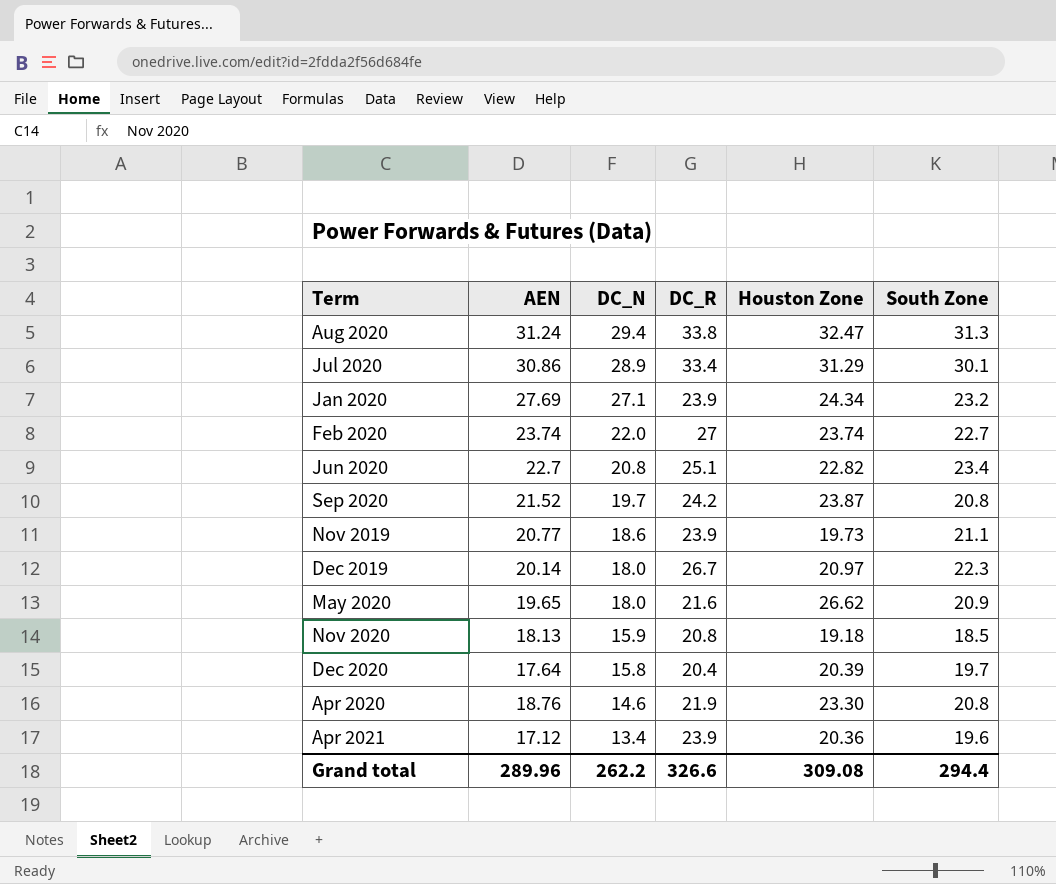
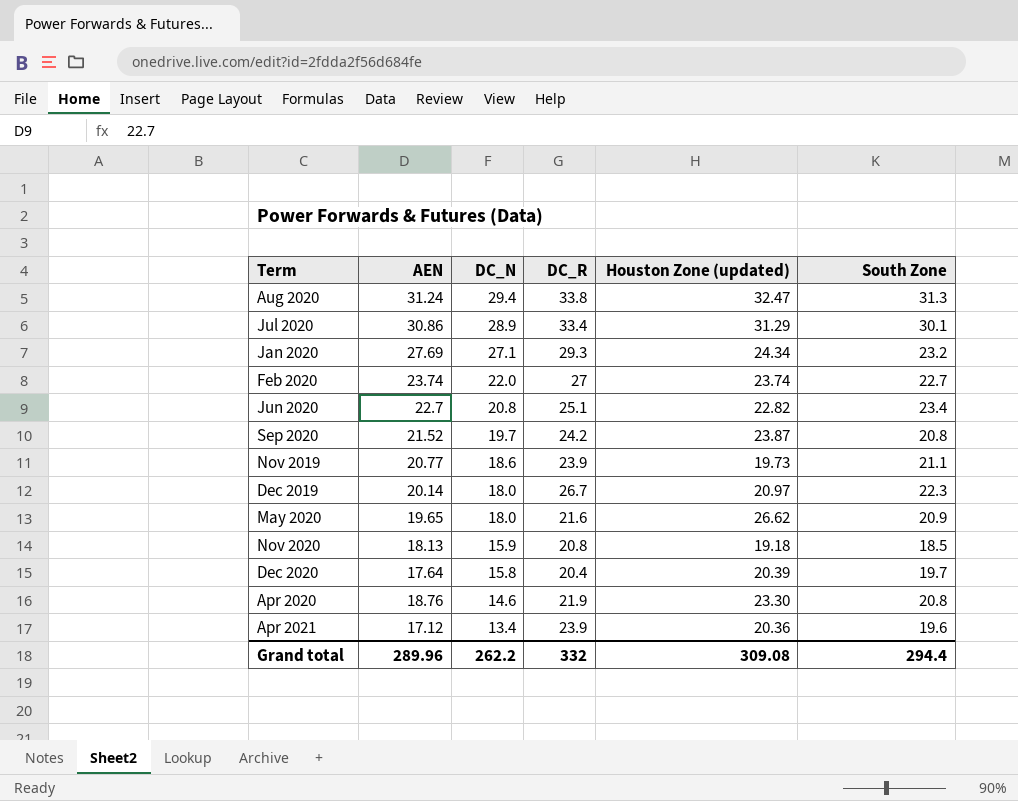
column name: Houston Zone -> Houston Zone (updated)
Jan 2020 | DC_R: 23.9 -> 29.3
Grand total | DC_R: 326.6 -> 332

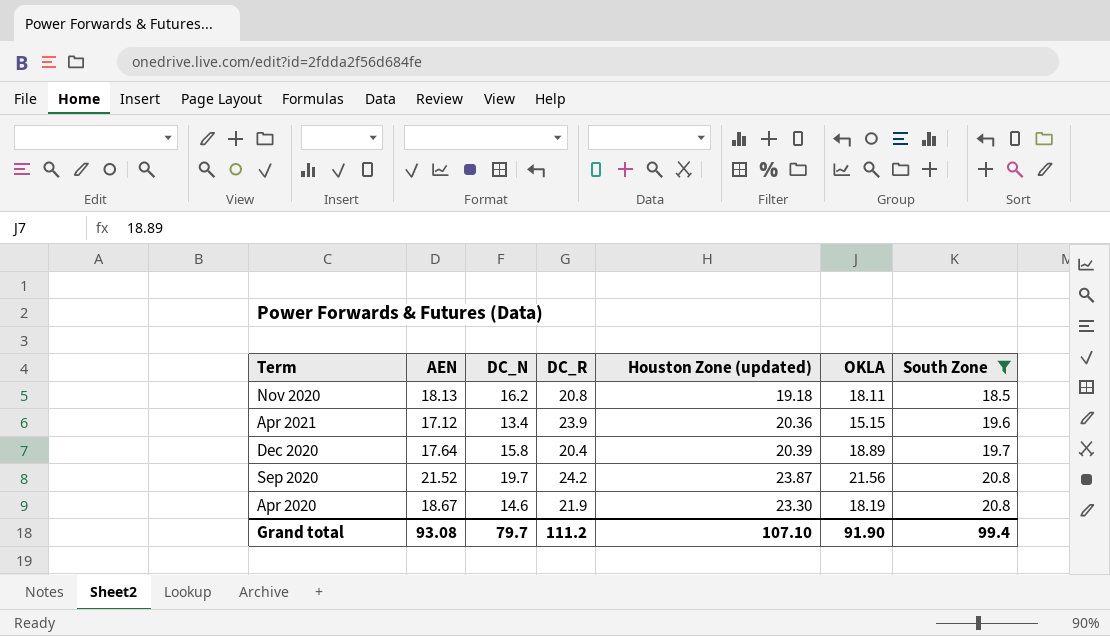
filter: none -> South Zone <= 20.8
row order: DC_N descending -> South Zone ascending
column OKLA | position: none -> 6
Nov 2020 | DC_N: 15.9 -> 16.2
Apr 2020 | AEN: 18.76 -> 18.67
Grand total | AEN: 289.96 -> 93.08
Grand total | DC_N: 262.2 -> 79.7
Grand total | DC_R: 332 -> 111.2
Grand total | Houston Zone (updated): 309.08 -> 107.10
Grand total | South Zone: 294.4 -> 99.4

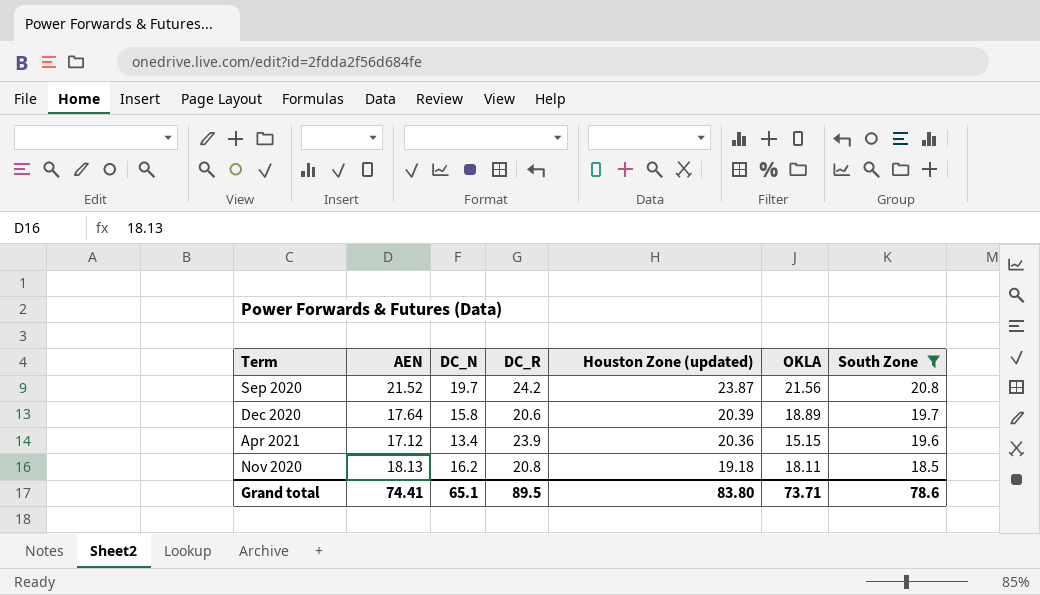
row order: South Zone ascending -> Houston Zone (updated) descending
row Apr 2020: 18.67 | 14.6 | 21.9 | 23.30 | 18.19 | 20.8 -> none
Dec 2020 | DC_R: 20.4 -> 20.6
Grand total | AEN: 93.08 -> 74.41
Grand total | DC_N: 79.7 -> 65.1
Grand total | DC_R: 111.2 -> 89.5
Grand total | Houston Zone (updated): 107.10 -> 83.80
Grand total | OKLA: 91.90 -> 73.71
Grand total | South Zone: 99.4 -> 78.6

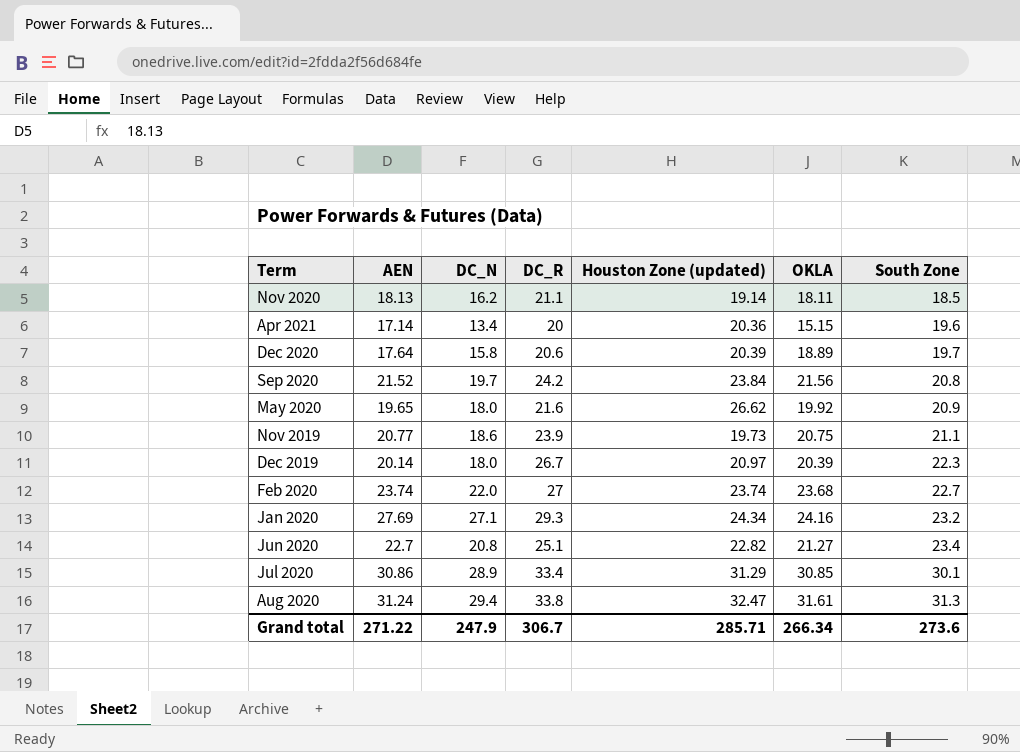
filter: South Zone <= 20.8 -> none
row order: Houston Zone (updated) descending -> South Zone ascending
Nov 2020 | DC_R: 20.8 -> 21.1
Nov 2020 | Houston Zone (updated): 19.18 -> 19.14
Apr 2021 | AEN: 17.12 -> 17.14
Apr 2021 | DC_R: 23.9 -> 20
Sep 2020 | Houston Zone (updated): 23.87 -> 23.84
Grand total | AEN: 74.41 -> 271.22
Grand total | DC_N: 65.1 -> 247.9
Grand total | DC_R: 89.5 -> 306.7
Grand total | Houston Zone (updated): 83.80 -> 285.71
Grand total | OKLA: 73.71 -> 266.34
Grand total | South Zone: 78.6 -> 273.6

